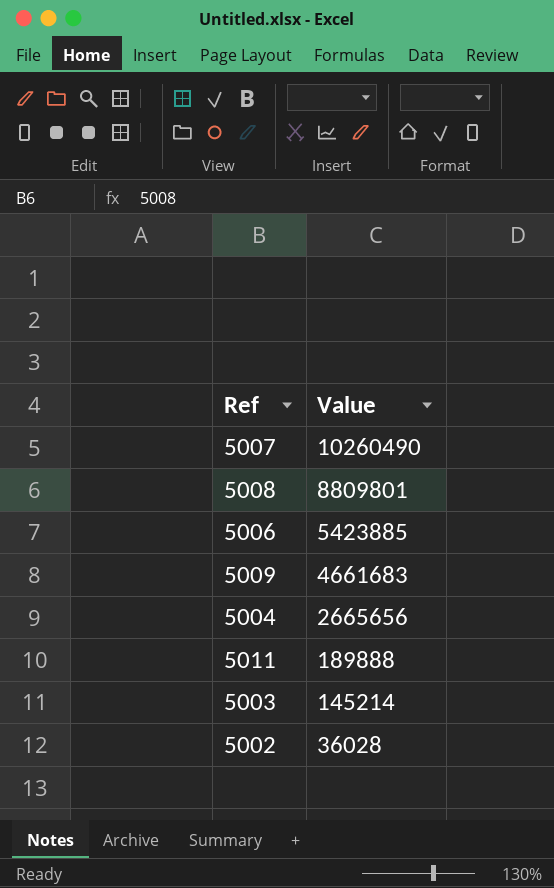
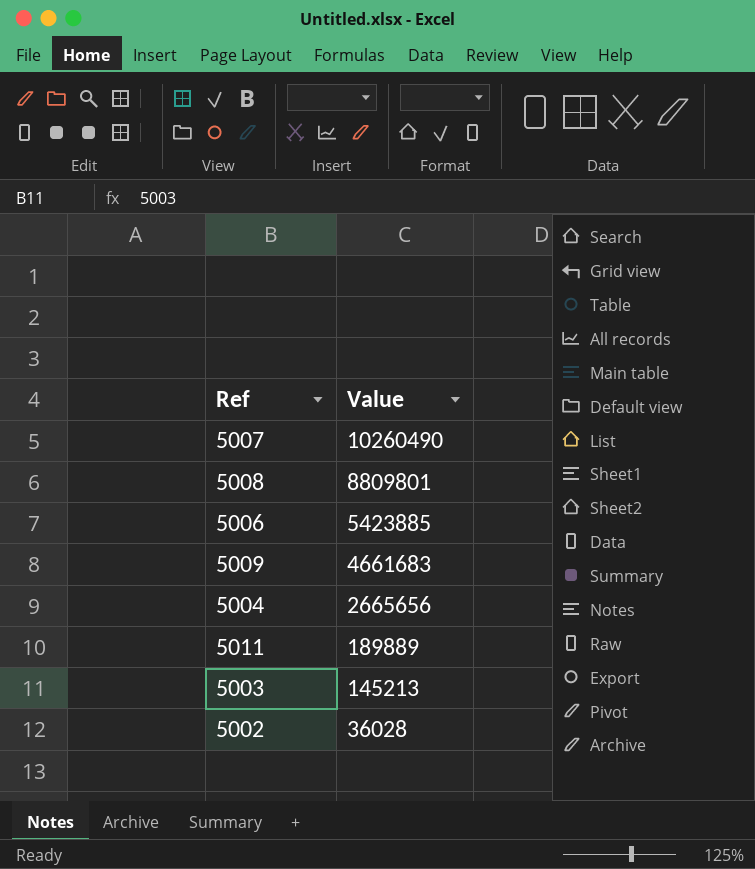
5011 | Value: 189888 -> 189889
5003 | Value: 145214 -> 145213

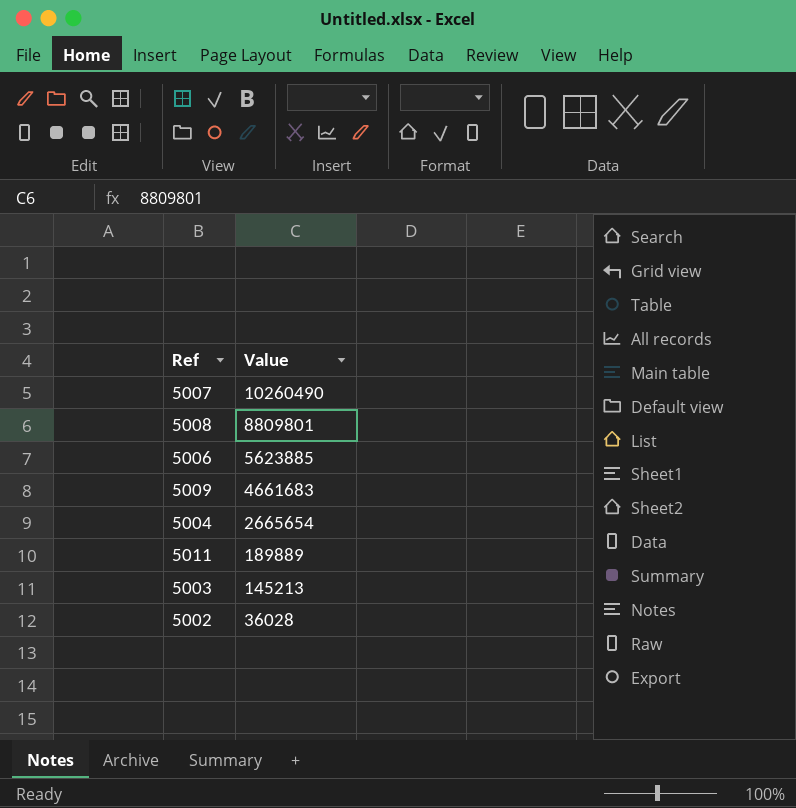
5006 | Value: 5423885 -> 5623885
5004 | Value: 2665656 -> 2665654

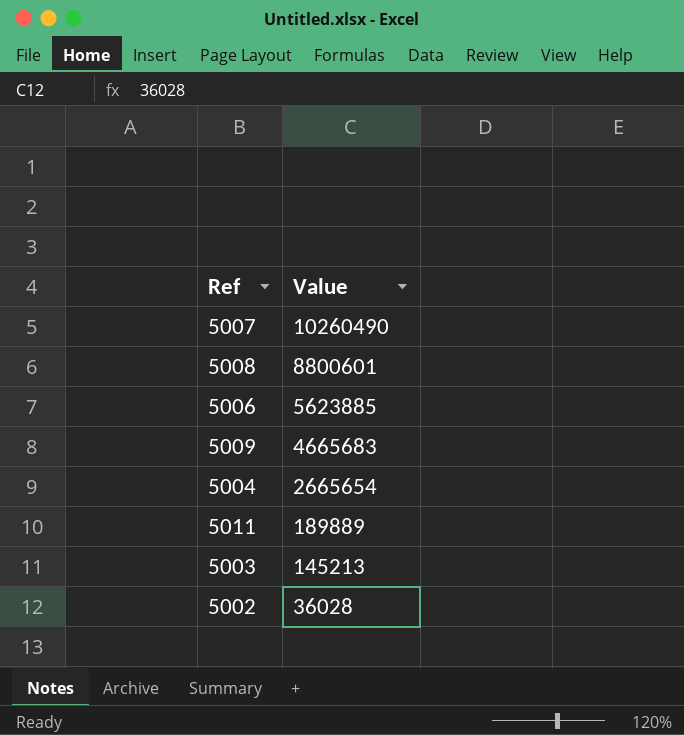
5008 | Value: 8809801 -> 8800601
5009 | Value: 4661683 -> 4665683

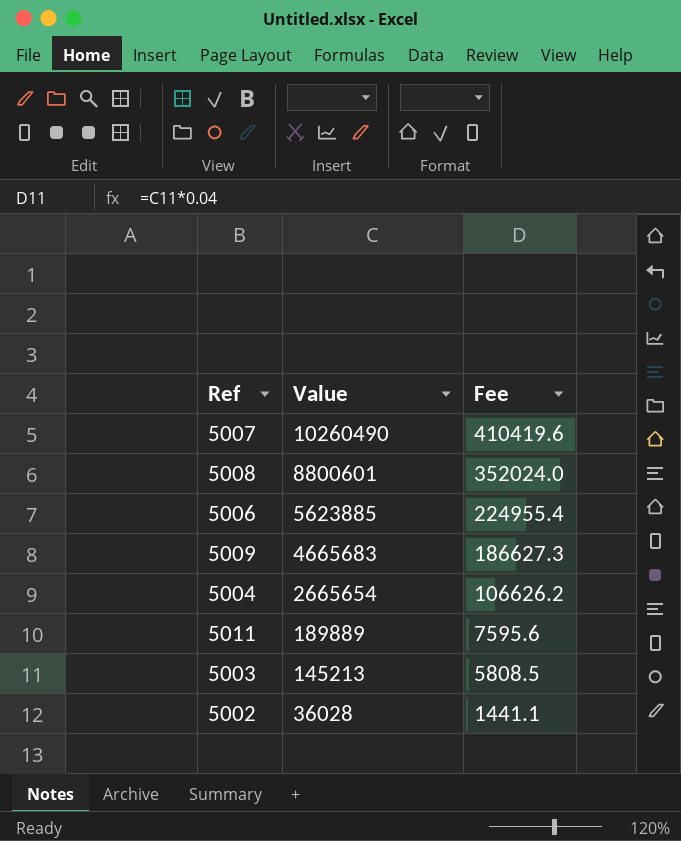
column Fee | formula: none -> [Value] * 0.04

